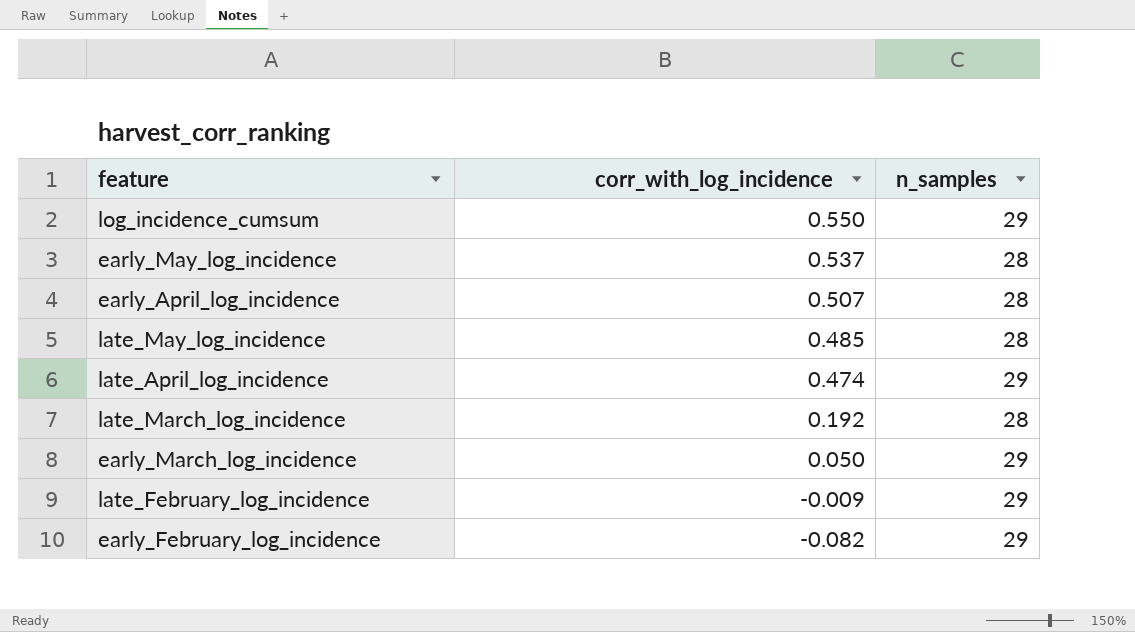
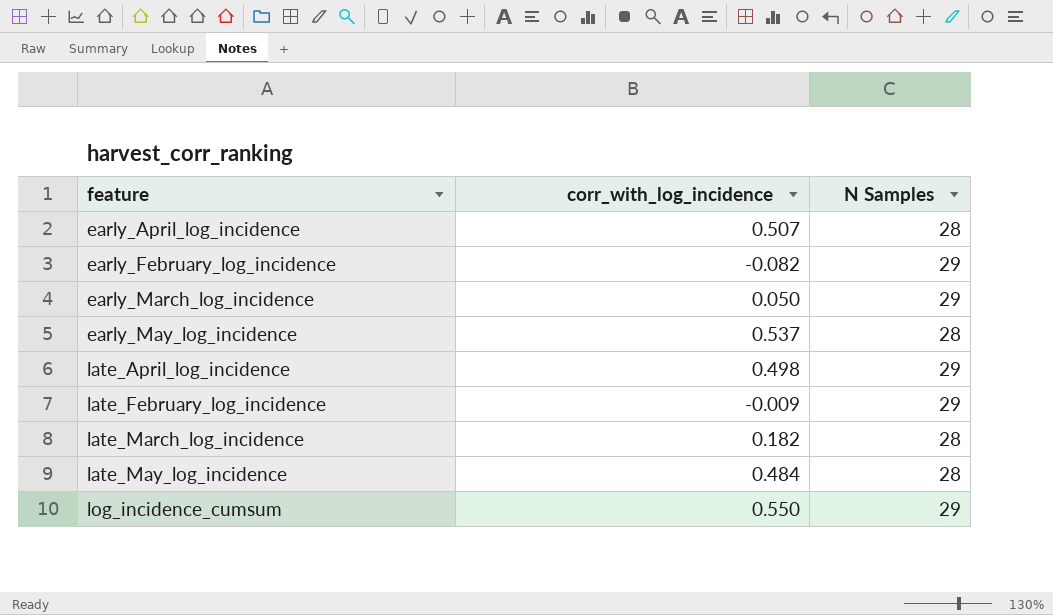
row order: corr_with_log_incidence descending -> feature ascending
column name: n_samples -> N Samples
late_April_log_incidence | corr_with_log_incidence: 0.474 -> 0.498
late_March_log_incidence | corr_with_log_incidence: 0.192 -> 0.182
late_May_log_incidence | corr_with_log_incidence: 0.485 -> 0.484

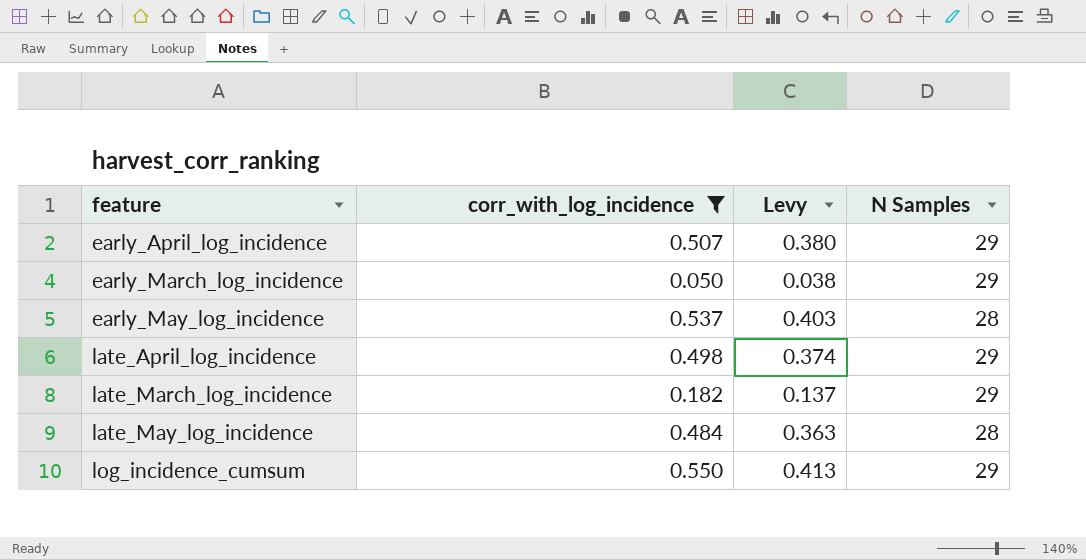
filter: none -> corr_with_log_incidence >= 0.050
column Levy | formula: none -> [corr_with_log_incidence] * 0.75
early_April_log_incidence | N Samples: 28 -> 29
late_March_log_incidence | N Samples: 28 -> 29

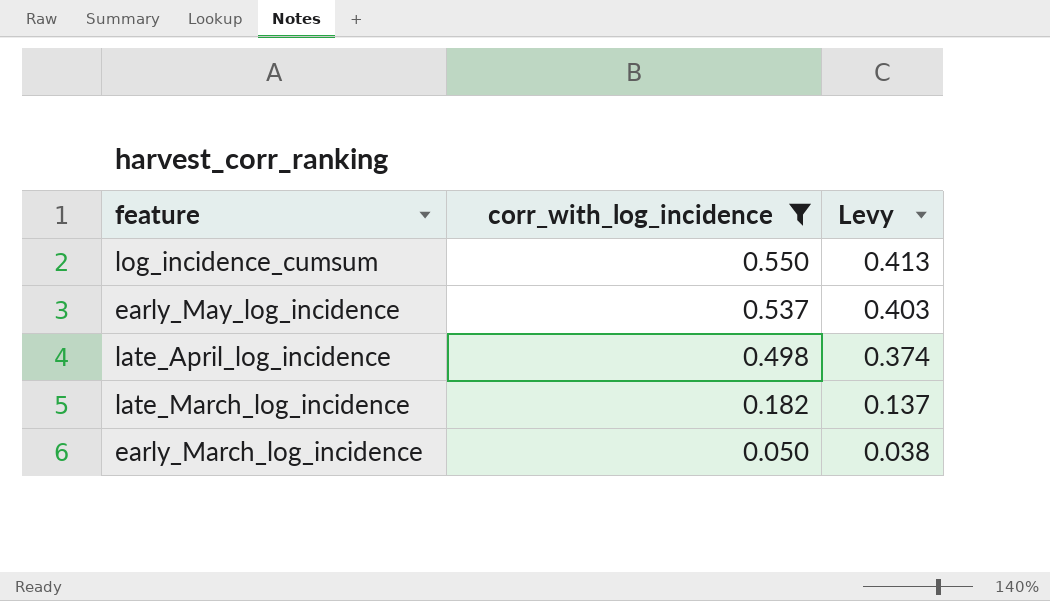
row order: feature ascending -> corr_with_log_incidence descending
column N Samples | position: 4 -> none
row early_April_log_incidence: 0.507 | 0.380 | 29 -> none
row late_May_log_incidence: 0.484 | 0.363 | 28 -> none

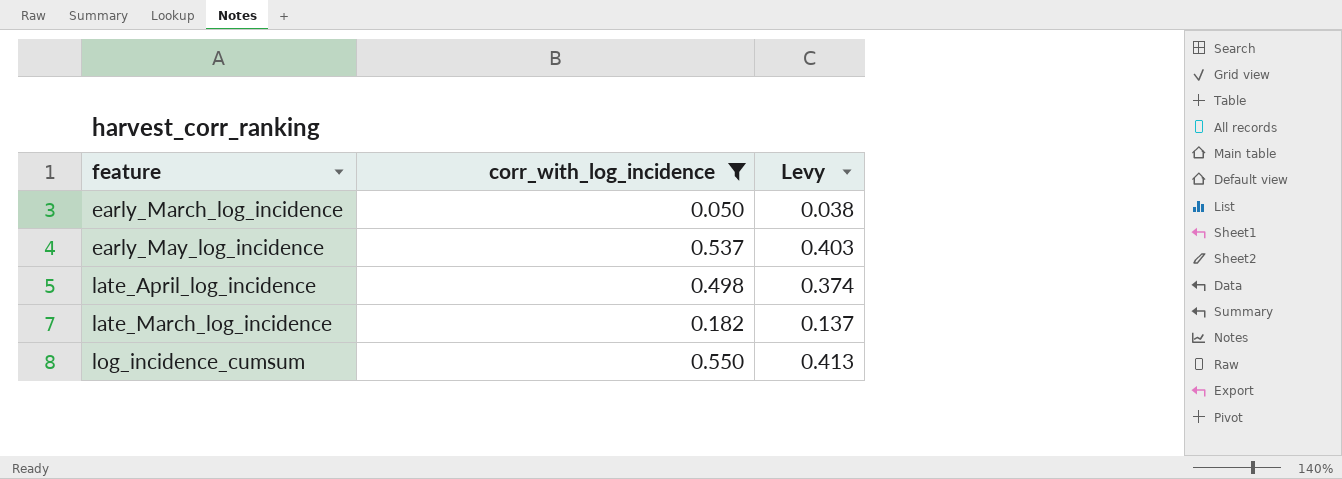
row order: corr_with_log_incidence descending -> feature ascending

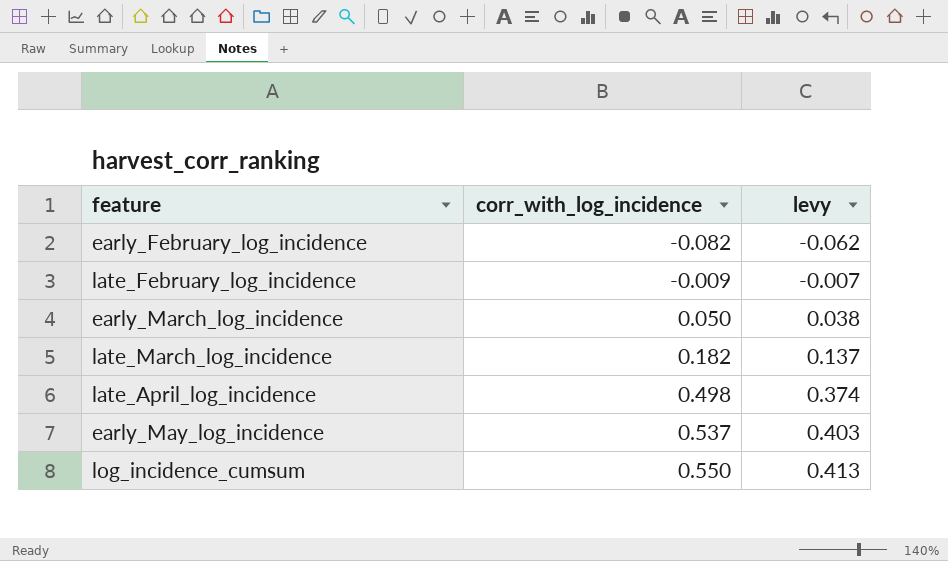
filter: corr_with_log_incidence >= 0.050 -> none
row order: feature ascending -> corr_with_log_incidence ascending
column name: Levy -> levy

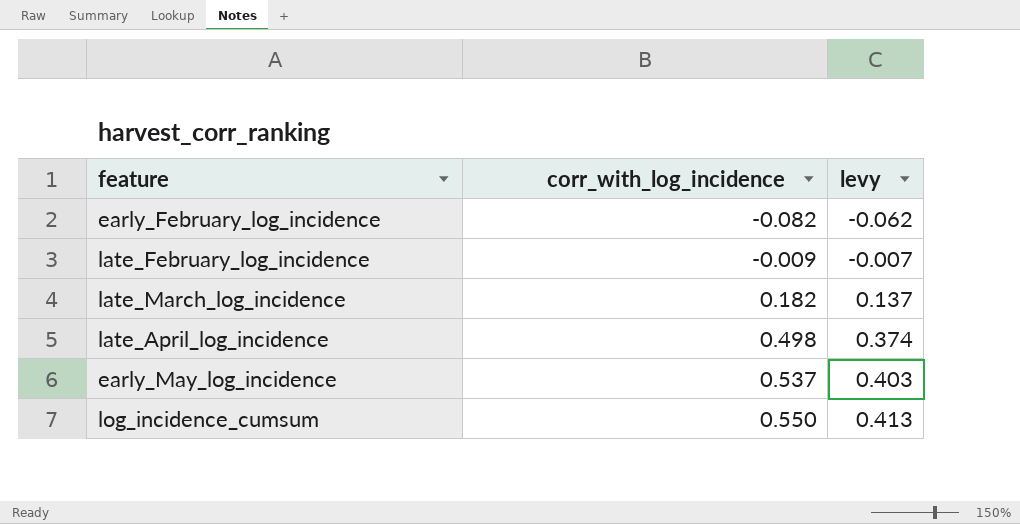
row early_March_log_incidence: 0.050 | 0.038 -> none

